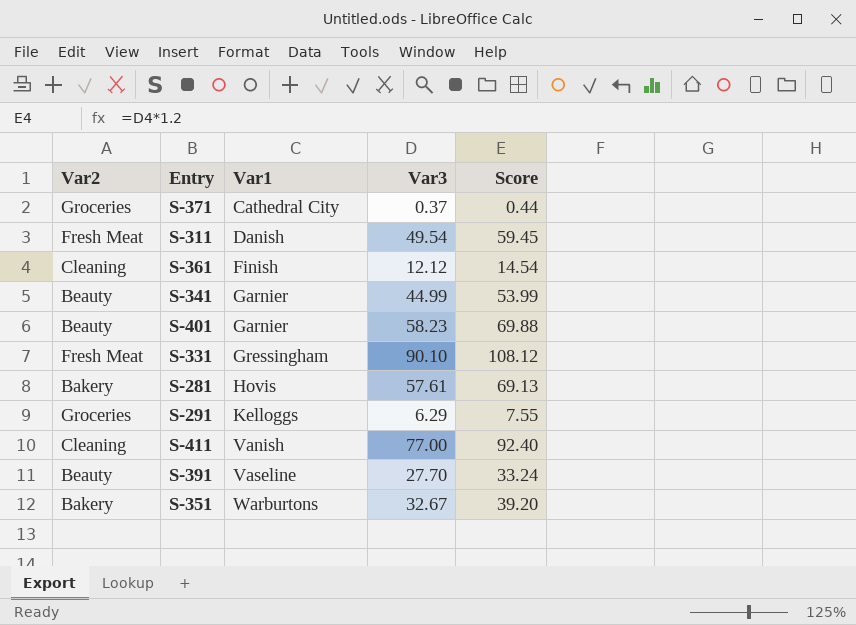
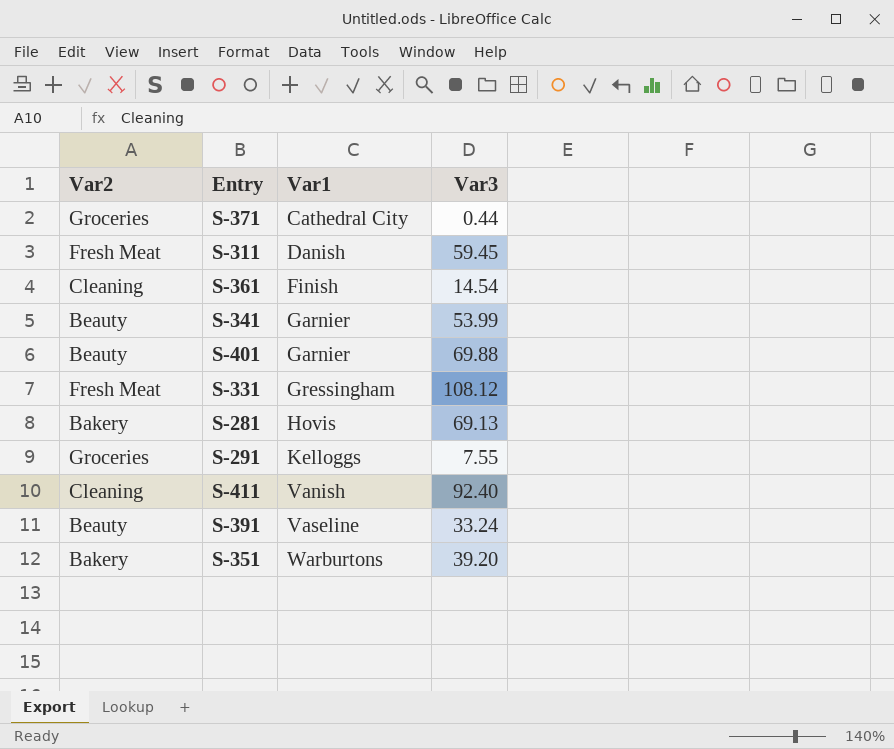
column Score | formula: [Var3] * 1.2 -> none
S-371 | Var3: 0.37 -> 0.44
S-311 | Var3: 49.54 -> 59.45
S-361 | Var3: 12.12 -> 14.54
S-341 | Var3: 44.99 -> 53.99
S-401 | Var3: 58.23 -> 69.88
S-331 | Var3: 90.10 -> 108.12
S-281 | Var3: 57.61 -> 69.13
S-291 | Var3: 6.29 -> 7.55
S-411 | Var3: 77.00 -> 92.40
S-391 | Var3: 27.70 -> 33.24
S-351 | Var3: 32.67 -> 39.20

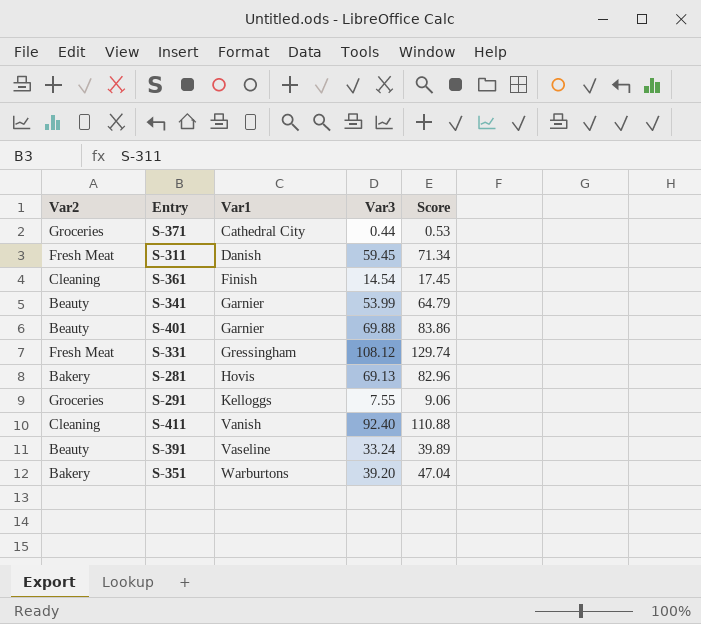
column Score | formula: none -> [Var3] * 1.2

